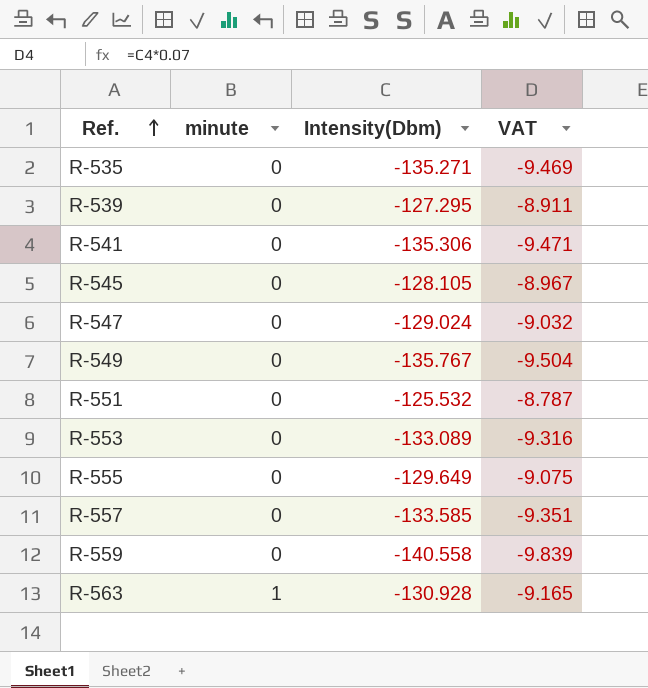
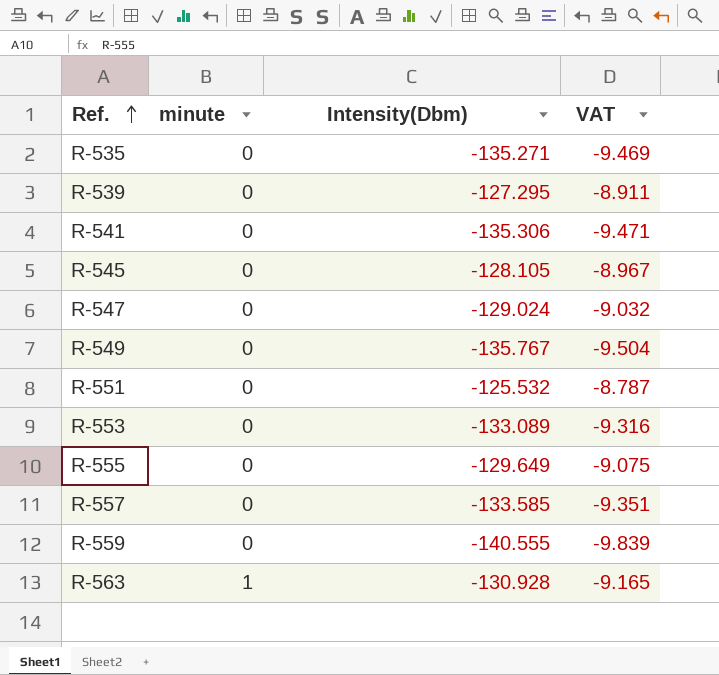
R-559 | Intensity(Dbm): -140.558 -> -140.555

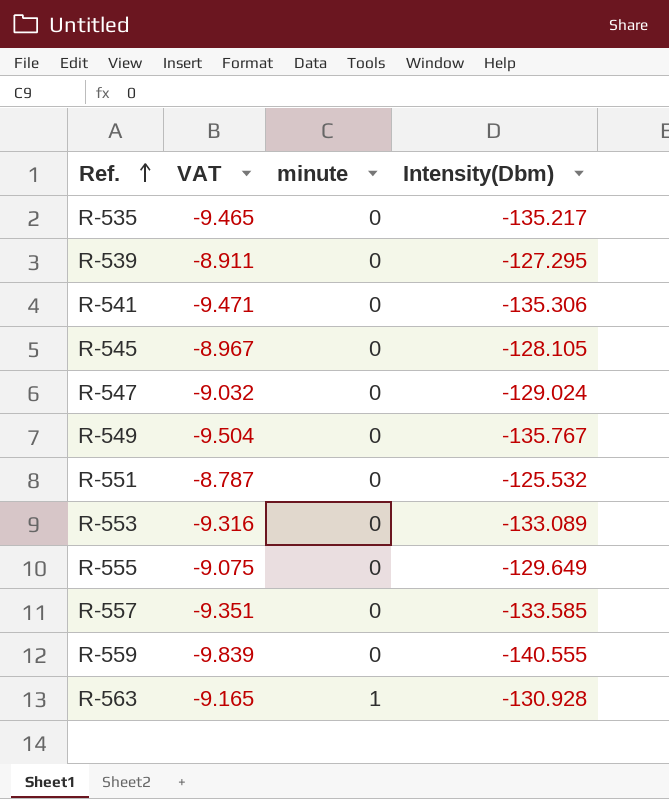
column VAT | position: 4 -> 2
R-535 | VAT: -9.469 -> -9.465
R-535 | Intensity(Dbm): -135.271 -> -135.217

